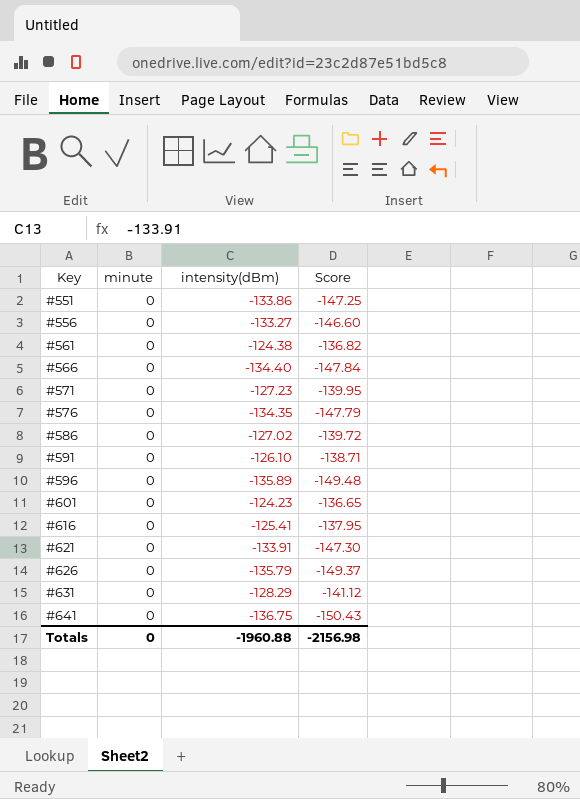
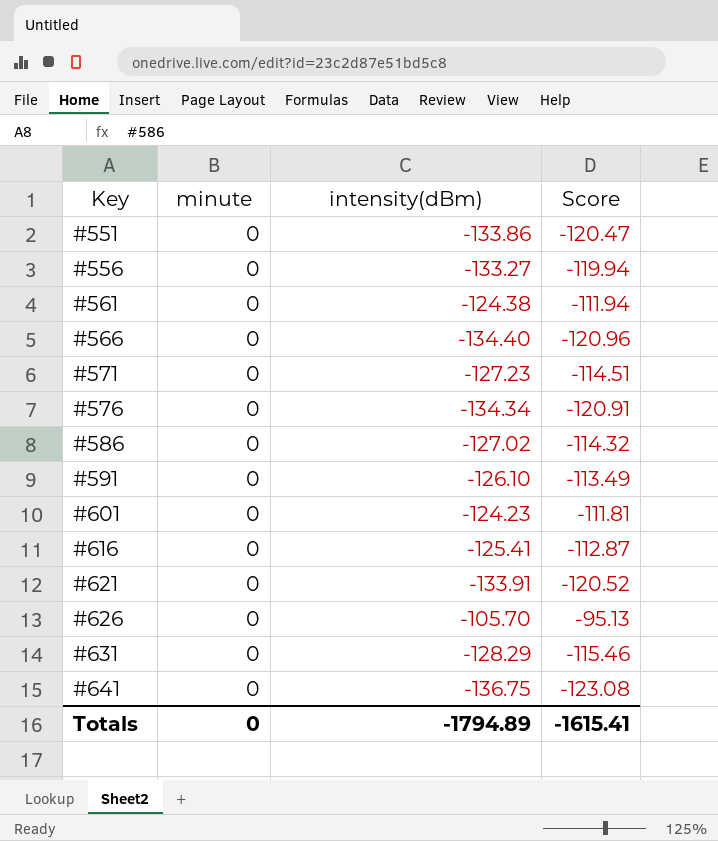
column Score | formula: [intensity(dBm)] * 1.1 -> [intensity(dBm)] * 0.9
row #596: 0 | -135.89 | -149.48 -> none
#576 | intensity(dBm): -134.35 -> -134.34
#626 | intensity(dBm): -135.79 -> -105.70
Totals | intensity(dBm): -1960.88 -> -1794.89
Totals | Score: -2156.98 -> -1615.41

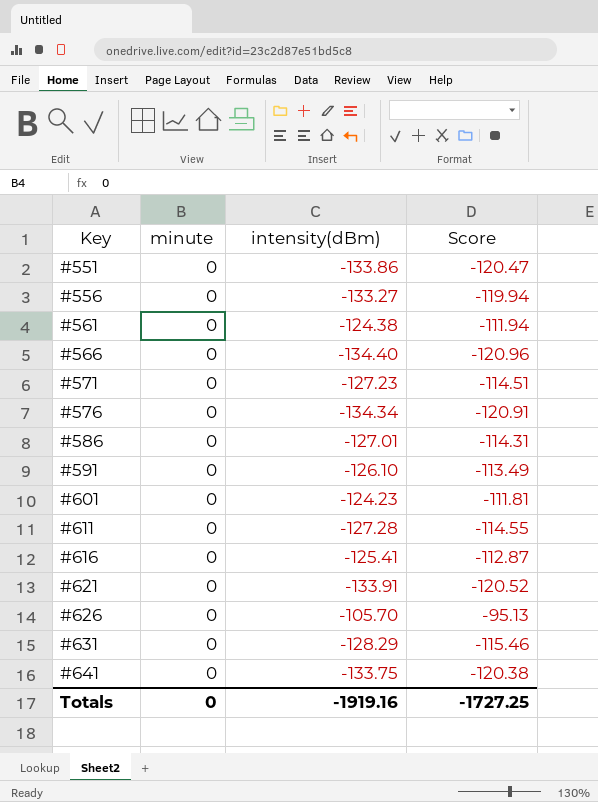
#586 | intensity(dBm): -127.02 -> -127.01
#586 | Score: -114.32 -> -114.31
row #611: none -> 0 | -127.28 | -114.55
#641 | intensity(dBm): -136.75 -> -133.75
#641 | Score: -123.08 -> -120.38
Totals | intensity(dBm): -1794.89 -> -1919.16
Totals | Score: -1615.41 -> -1727.25

